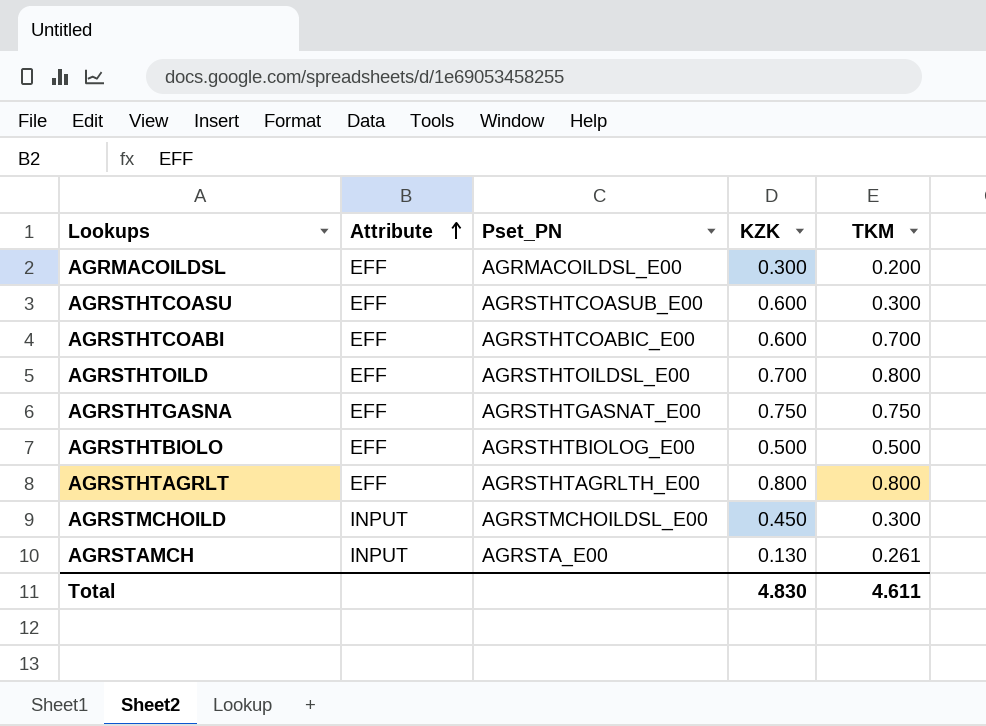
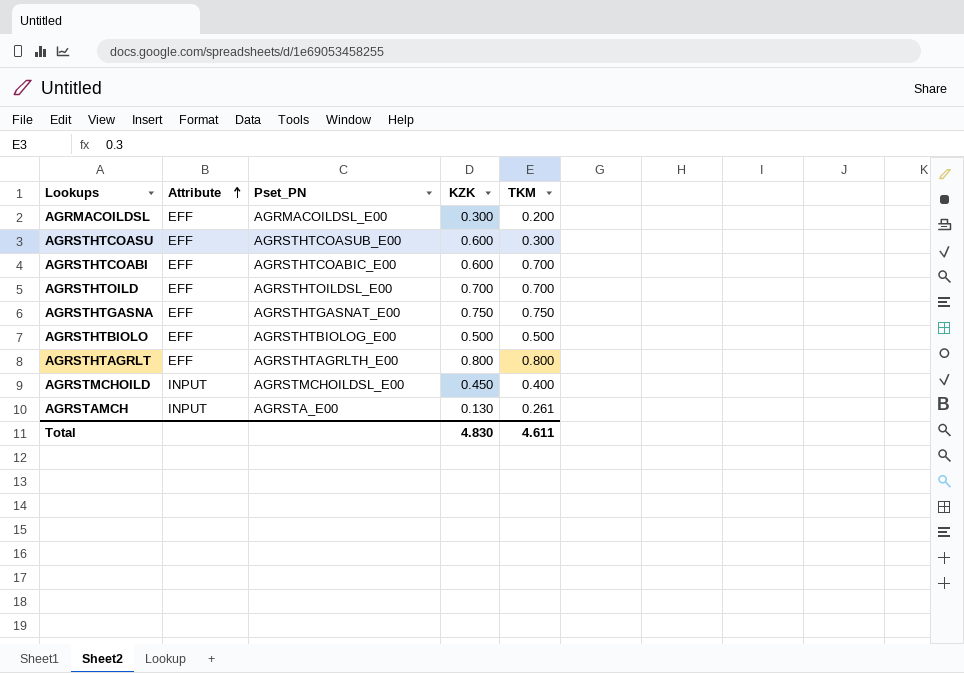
AGRSTHTOILD | TKM: 0.800 -> 0.700
AGRSTMCHOILD | TKM: 0.300 -> 0.400

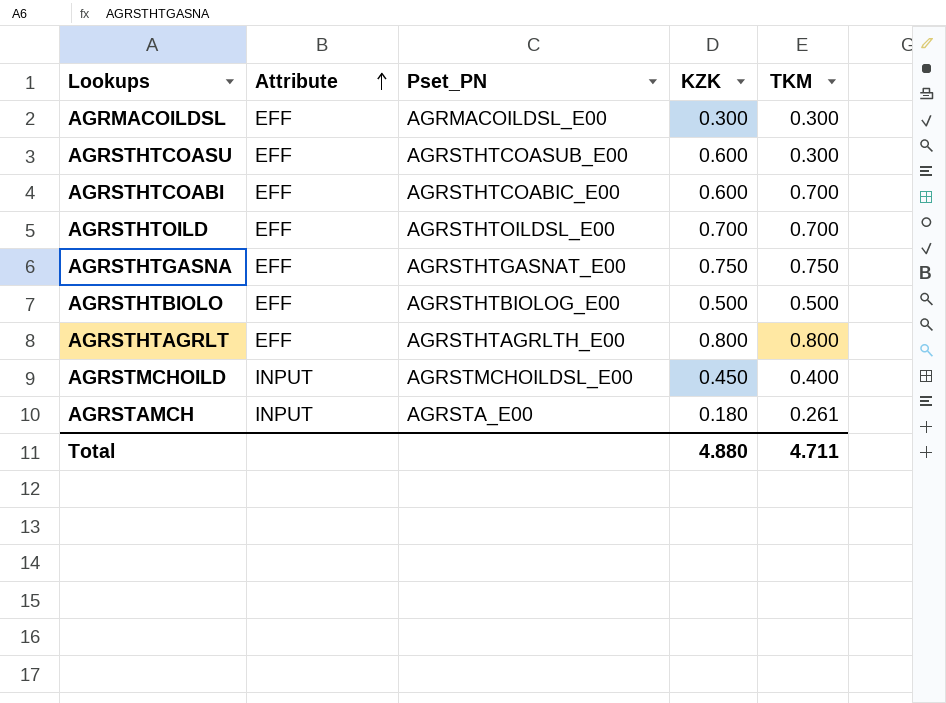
AGRMACOILDSL | TKM: 0.200 -> 0.300
AGRSTAMCH | KZK: 0.130 -> 0.180
Total | KZK: 4.830 -> 4.880
Total | TKM: 4.611 -> 4.711

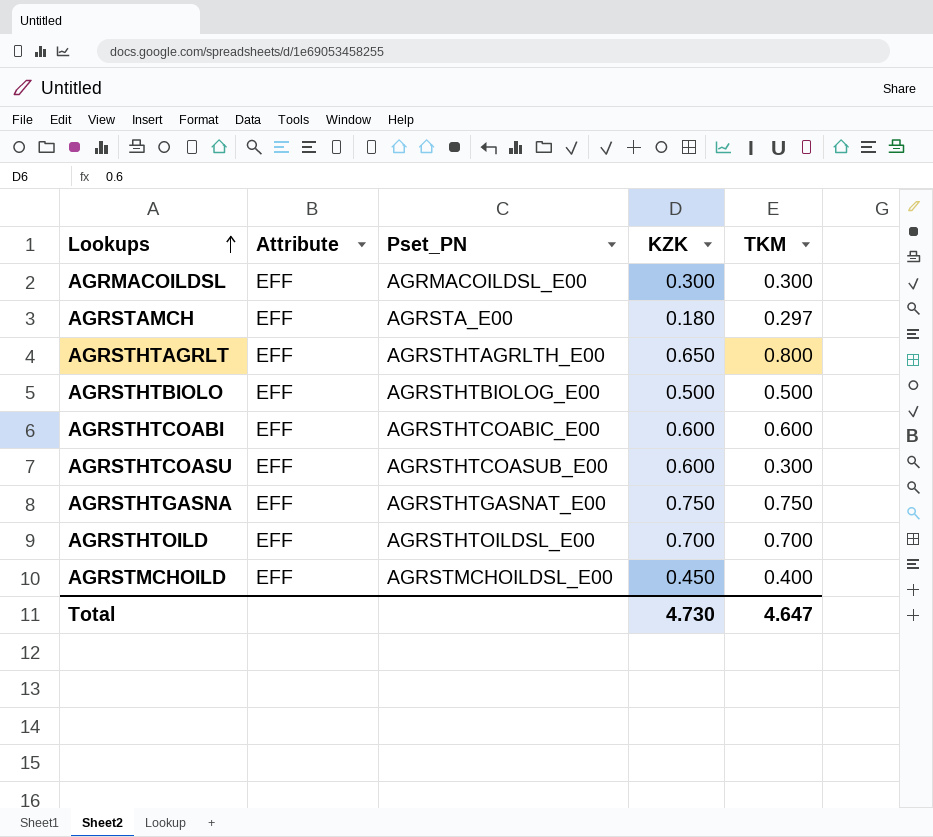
row order: Attribute ascending -> Lookups ascending
AGRSTAMCH | Attribute: INPUT -> EFF
AGRSTAMCH | TKM: 0.261 -> 0.297
AGRSTHTAGRLT | KZK: 0.800 -> 0.650
AGRSTHTCOABI | TKM: 0.700 -> 0.600
AGRSTMCHOILD | Attribute: INPUT -> EFF
Total | KZK: 4.880 -> 4.730
Total | TKM: 4.711 -> 4.647

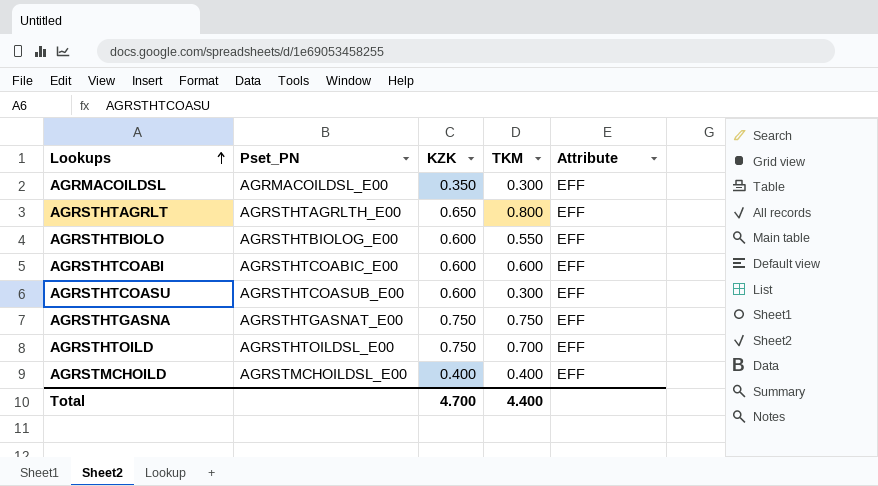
column Attribute | position: 2 -> 5
row AGRSTAMCH: EFF | AGRSTA_E00 | 0.180 | 0.297 -> none
AGRMACOILDSL | KZK: 0.300 -> 0.350
AGRSTHTBIOLO | KZK: 0.500 -> 0.600
AGRSTHTBIOLO | TKM: 0.500 -> 0.550
AGRSTHTOILD | KZK: 0.700 -> 0.750
AGRSTMCHOILD | KZK: 0.450 -> 0.400
Total | KZK: 4.730 -> 4.700
Total | TKM: 4.647 -> 4.400

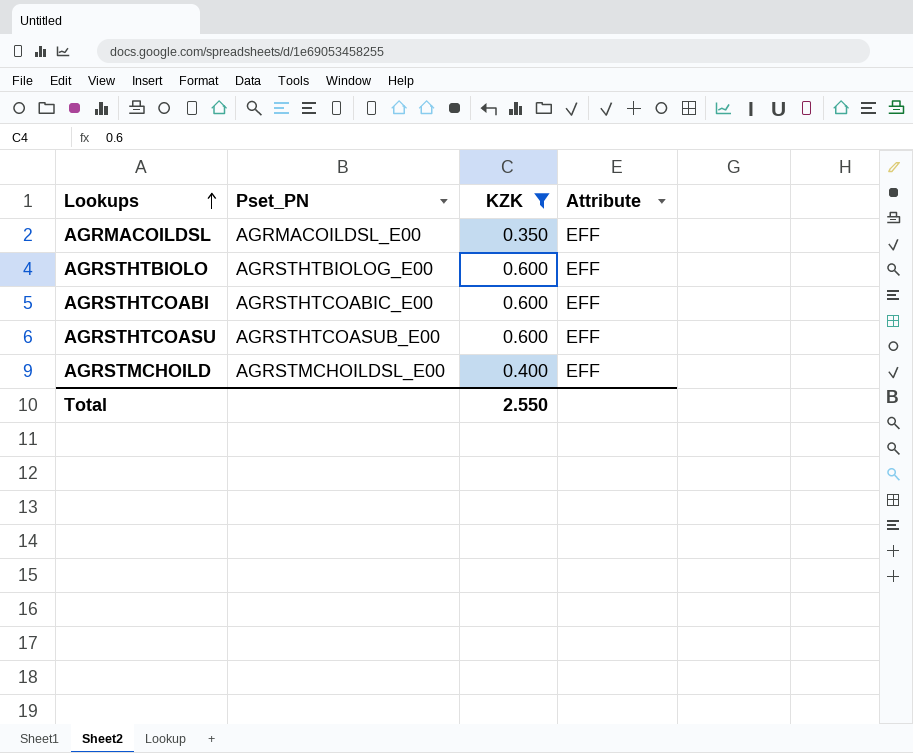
filter: none -> KZK <= 0.600
column TKM | position: 4 -> none
Total | KZK: 4.700 -> 2.550

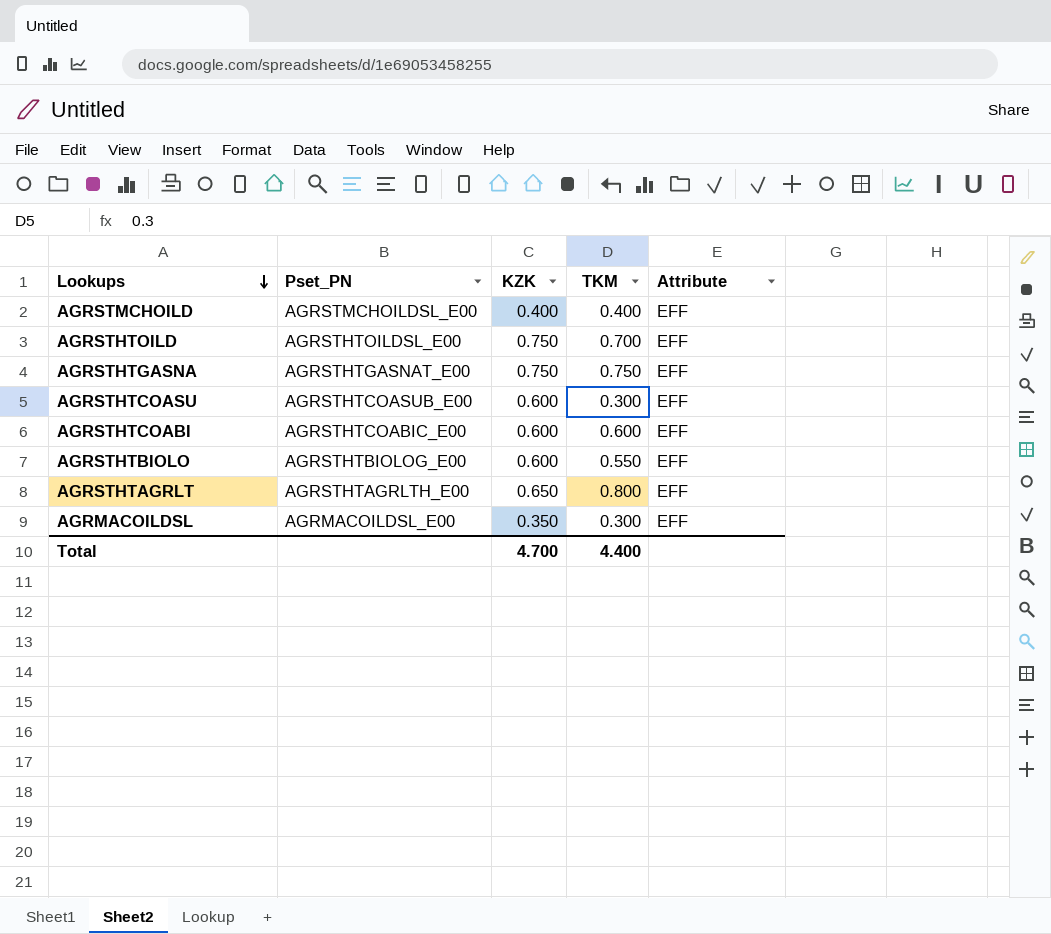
filter: KZK <= 0.600 -> none
row order: Lookups ascending -> Lookups descending
column TKM | position: none -> 4
Total | KZK: 2.550 -> 4.700

